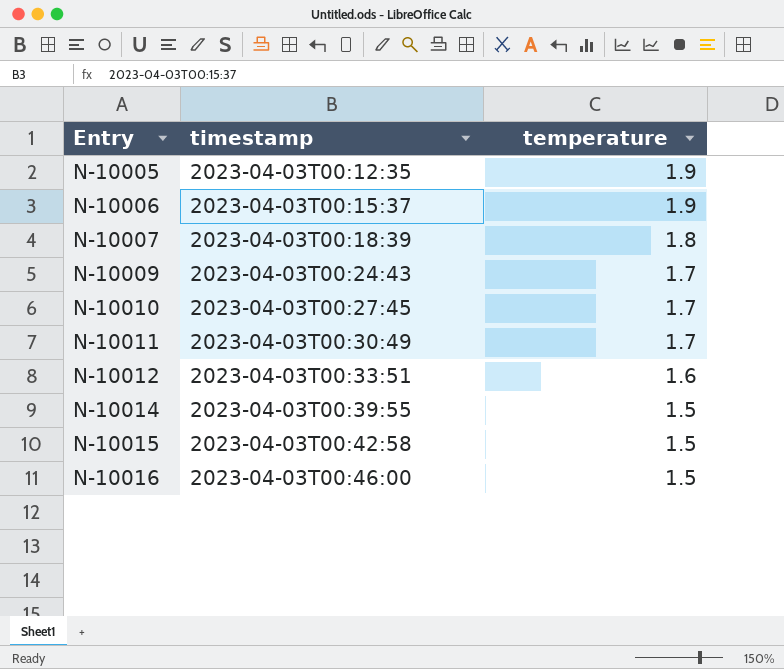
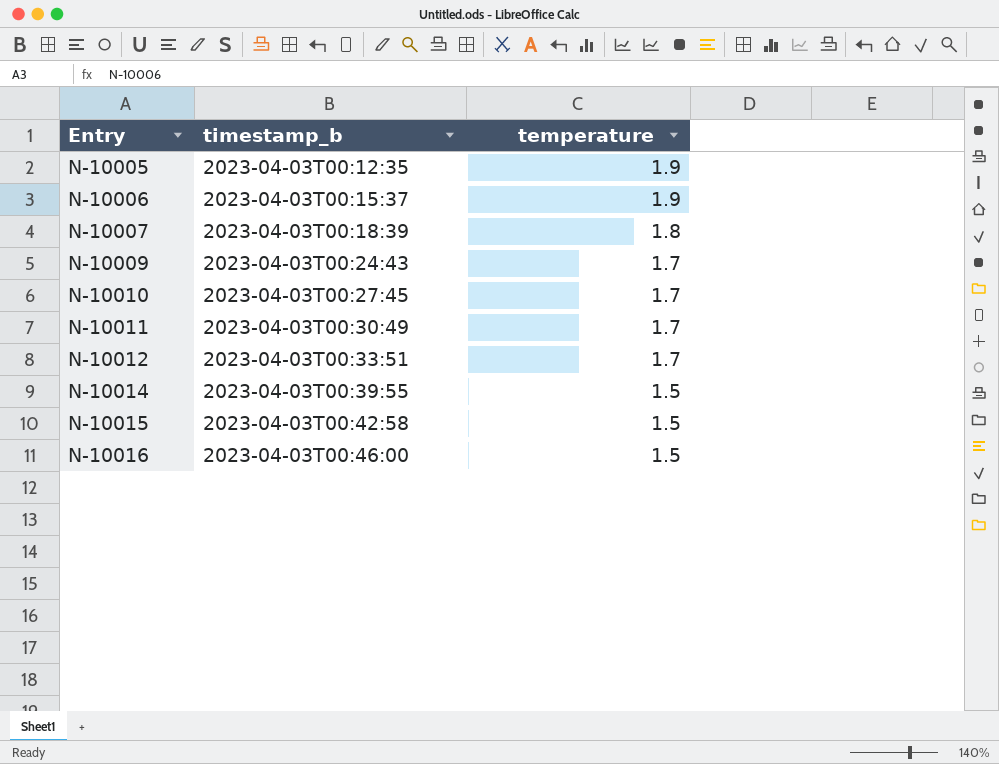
column name: timestamp -> timestamp_b
N-10012 | temperature: 1.6 -> 1.7

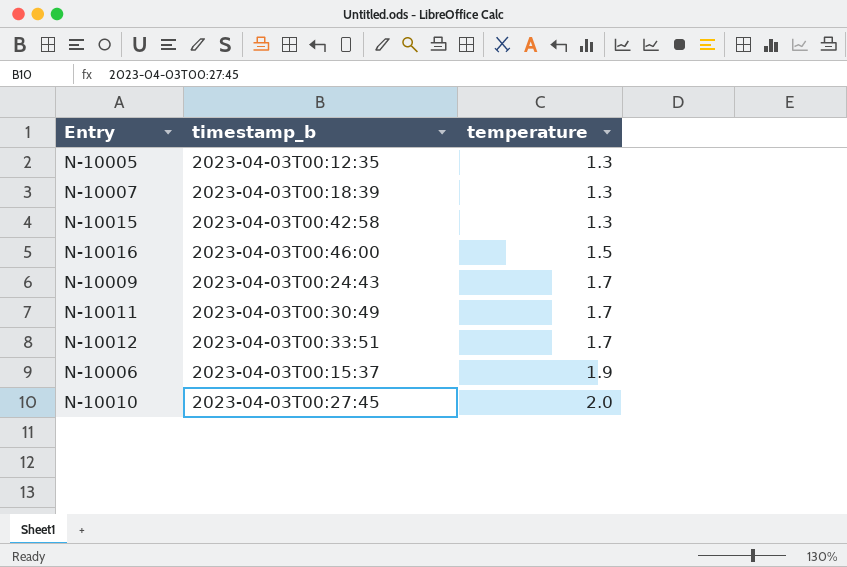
row order: Entry ascending -> temperature ascending
row N-10014: 2023-04-03T00:39:55 | 1.5 -> none
N-10005 | temperature: 1.9 -> 1.3
N-10007 | temperature: 1.8 -> 1.3
N-10015 | temperature: 1.5 -> 1.3
N-10010 | temperature: 1.7 -> 2.0

